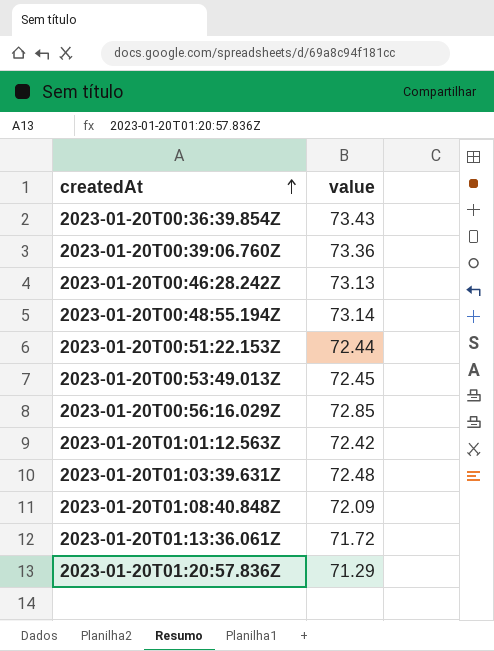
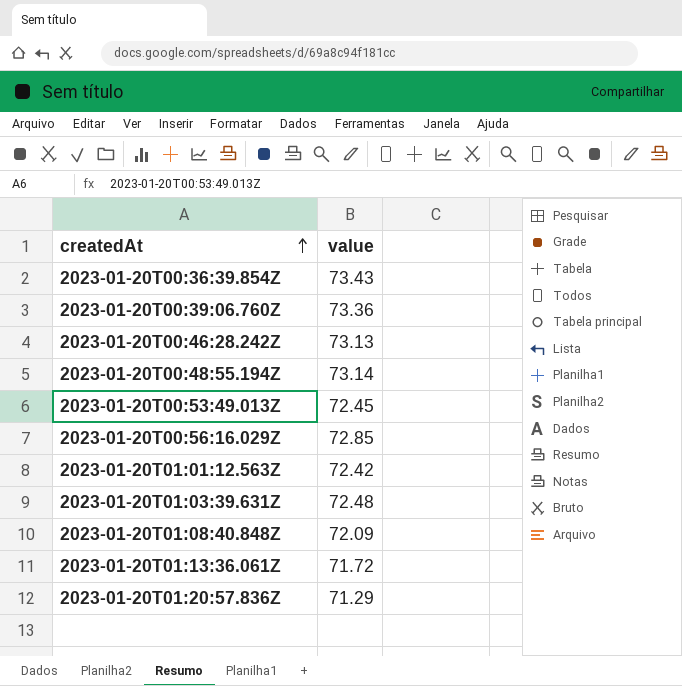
row 2023-01-20T00:51:22.153Z: 72.44 -> none

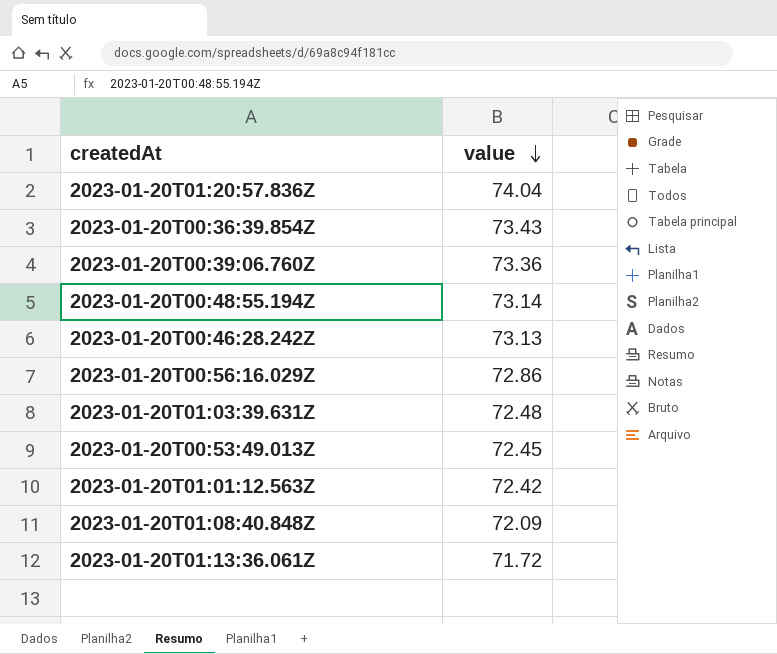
row order: createdAt ascending -> value descending
2023-01-20T01:20:57.836Z | value: 71.29 -> 74.04
2023-01-20T00:56:16.029Z | value: 72.85 -> 72.86

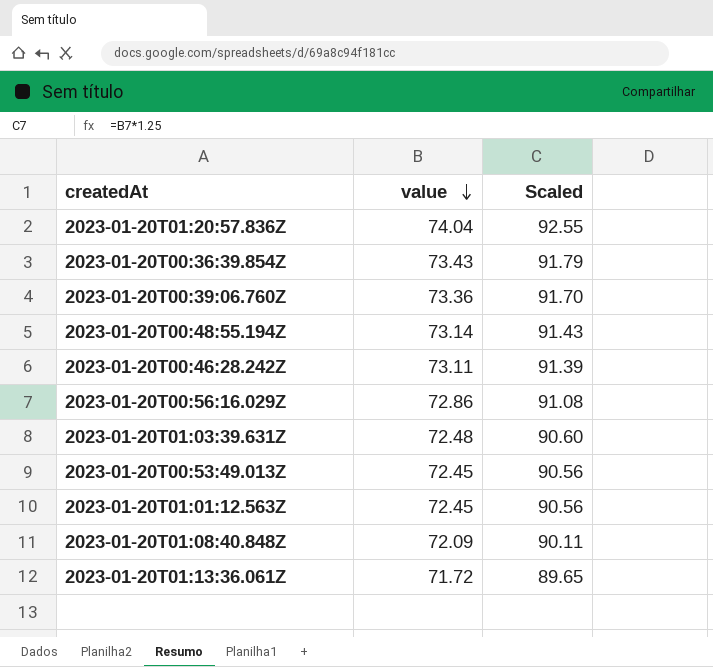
column Scaled | formula: none -> [value] * 1.25
2023-01-20T00:46:28.242Z | value: 73.13 -> 73.11
2023-01-20T01:01:12.563Z | value: 72.42 -> 72.45

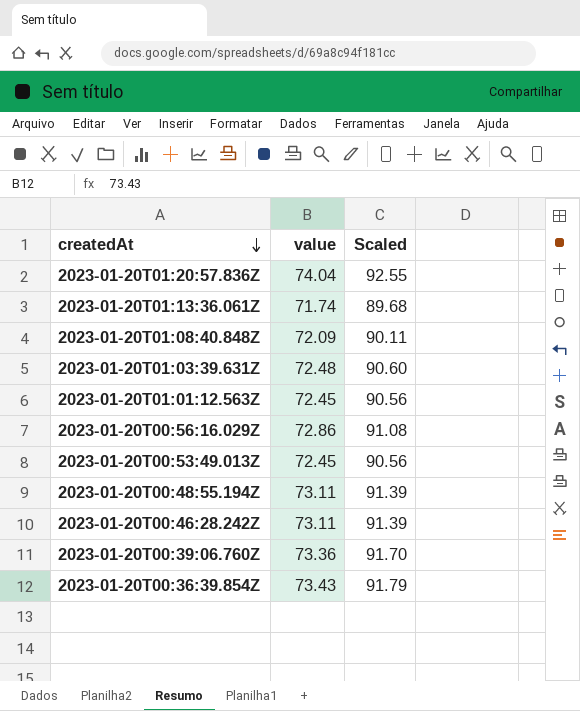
row order: value descending -> createdAt descending
2023-01-20T01:13:36.061Z | value: 71.72 -> 71.74
2023-01-20T01:13:36.061Z | Scaled: 89.65 -> 89.68
2023-01-20T00:48:55.194Z | value: 73.14 -> 73.11
2023-01-20T00:48:55.194Z | Scaled: 91.43 -> 91.39

